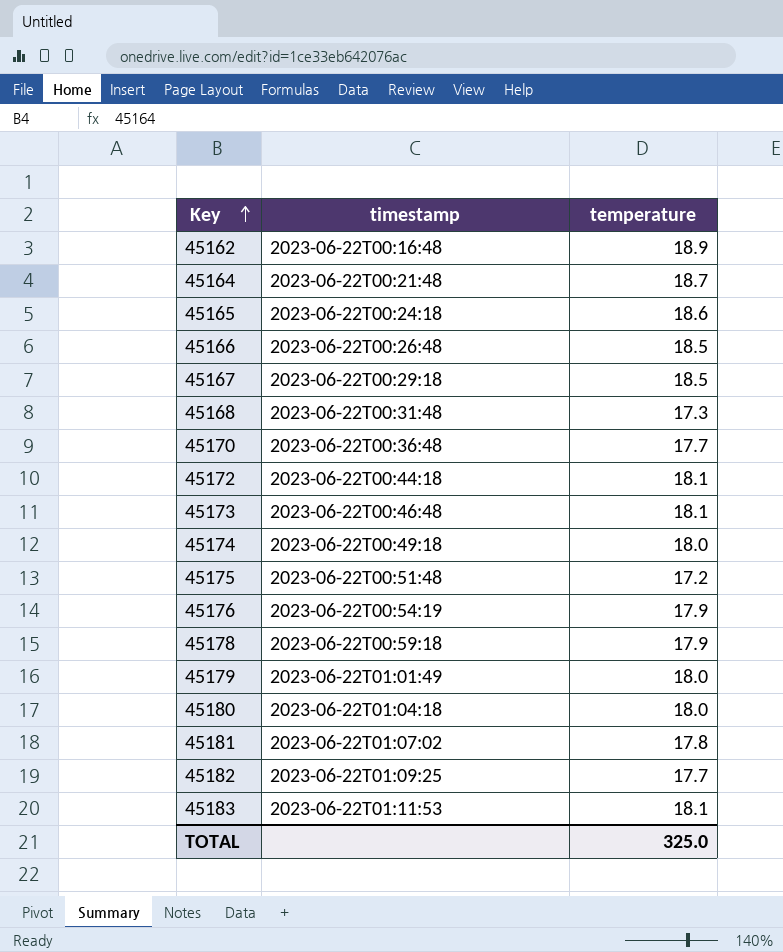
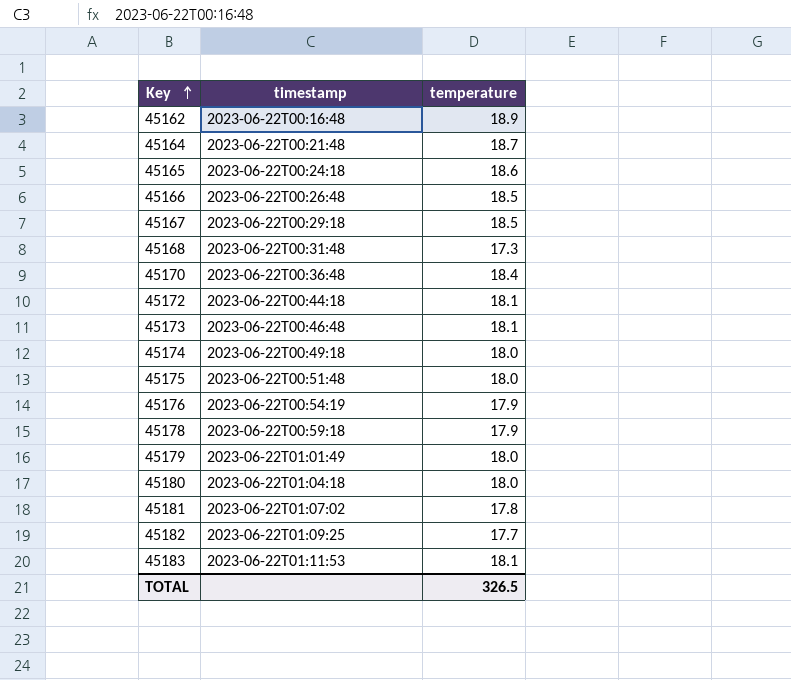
45170 | temperature: 17.7 -> 18.4
45175 | temperature: 17.2 -> 18.0
TOTAL | temperature: 325.0 -> 326.5

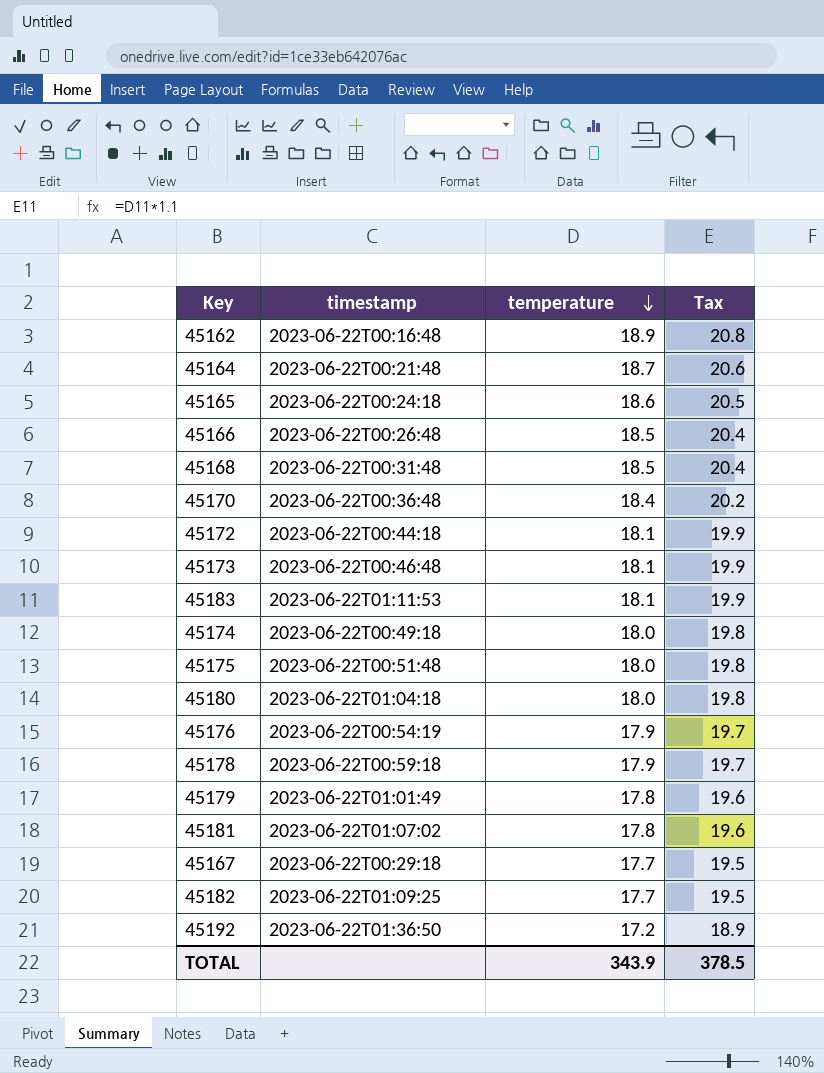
row order: Key ascending -> temperature descending
column Tax | formula: none -> [temperature] * 1.1
45168 | temperature: 17.3 -> 18.5
45179 | temperature: 18.0 -> 17.8
45167 | temperature: 18.5 -> 17.7
row 45192: none -> 2023-06-22T01:36:50 | 17.2 | 18.9
TOTAL | temperature: 326.5 -> 343.9

